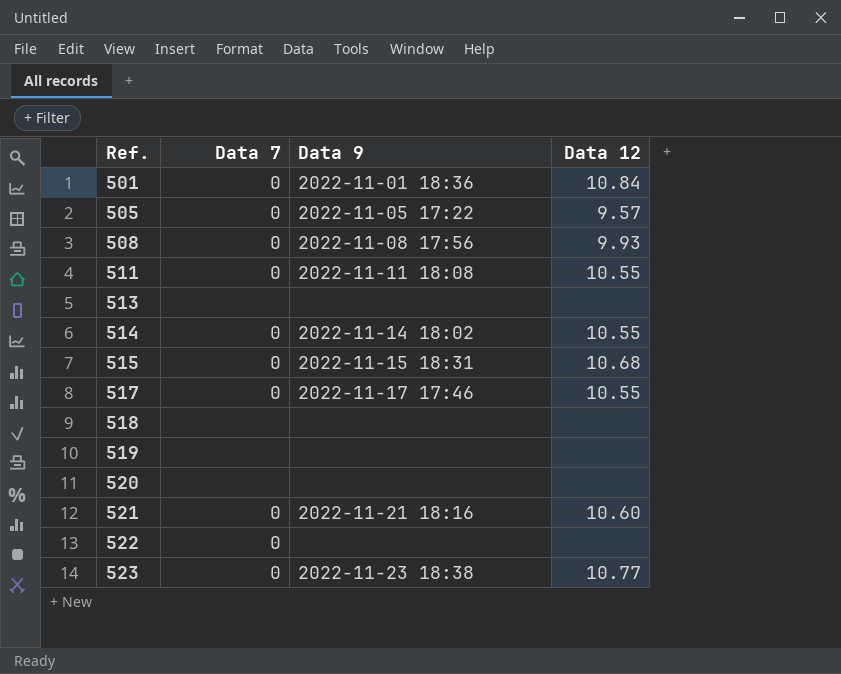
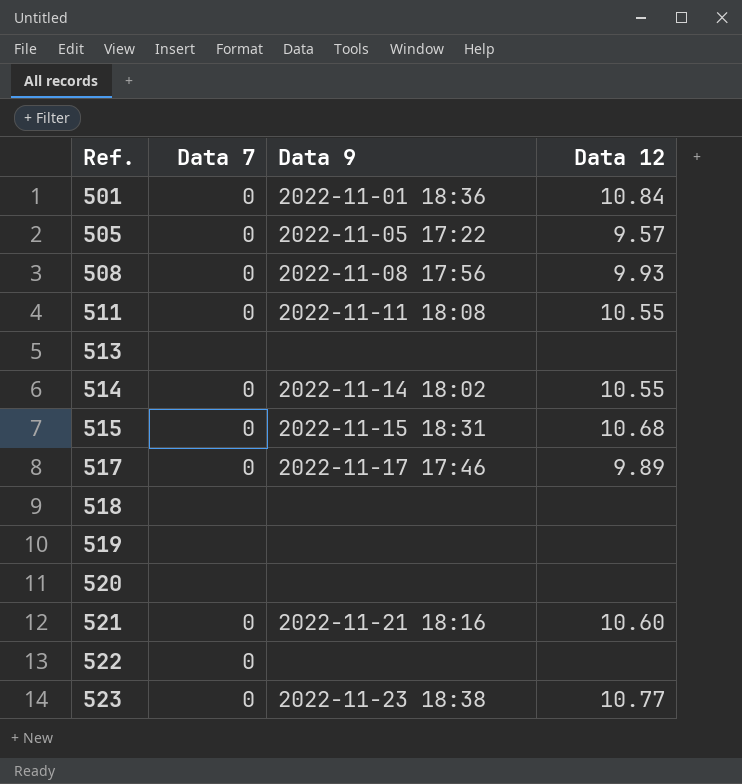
517 | Data 12: 10.55 -> 9.89

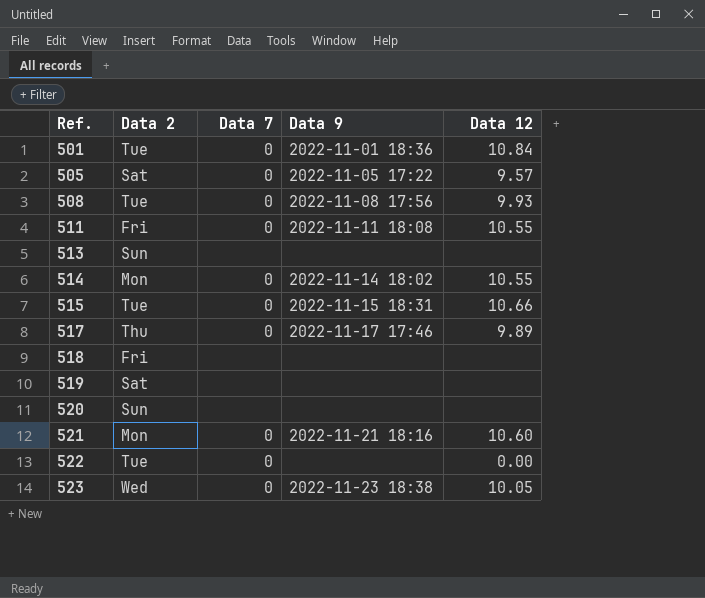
column Data 2 | position: none -> 2
515 | Data 12: 10.68 -> 10.66
522 | Data 12: none -> 0.00
523 | Data 12: 10.77 -> 10.05

